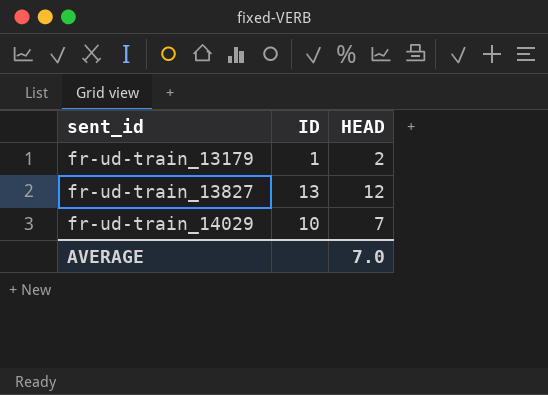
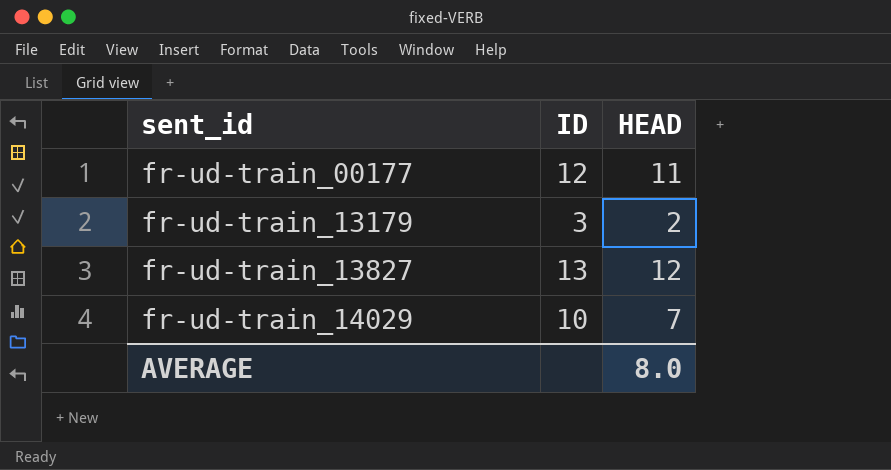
row fr-ud-train_00177: none -> 12 | 11
fr-ud-train_13179 | ID: 1 -> 3
AVERAGE | HEAD: 7.0 -> 8.0

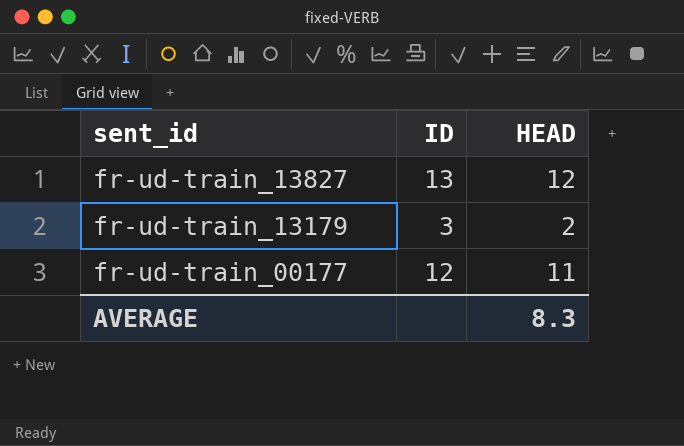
row order: sent_id ascending -> sent_id descending
row fr-ud-train_14029: 10 | 7 -> none
AVERAGE | HEAD: 8.0 -> 8.3

